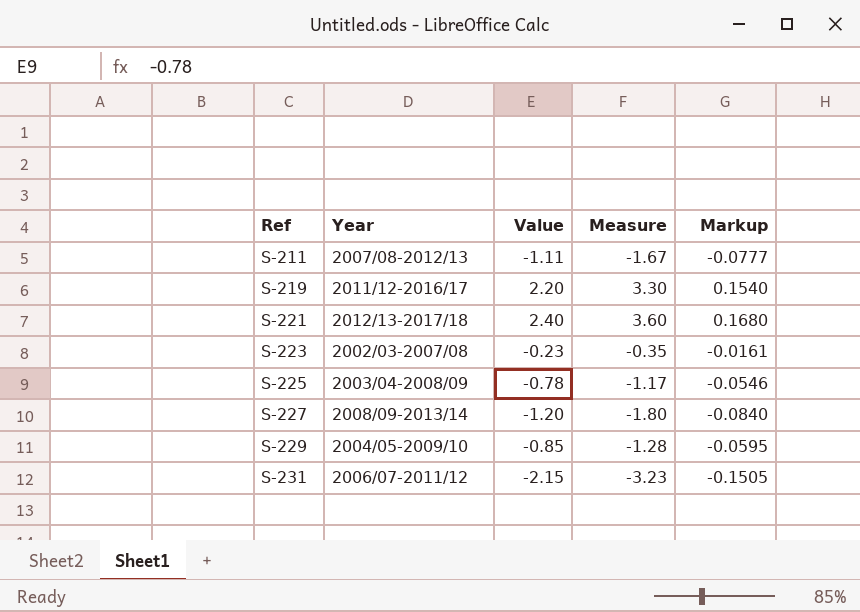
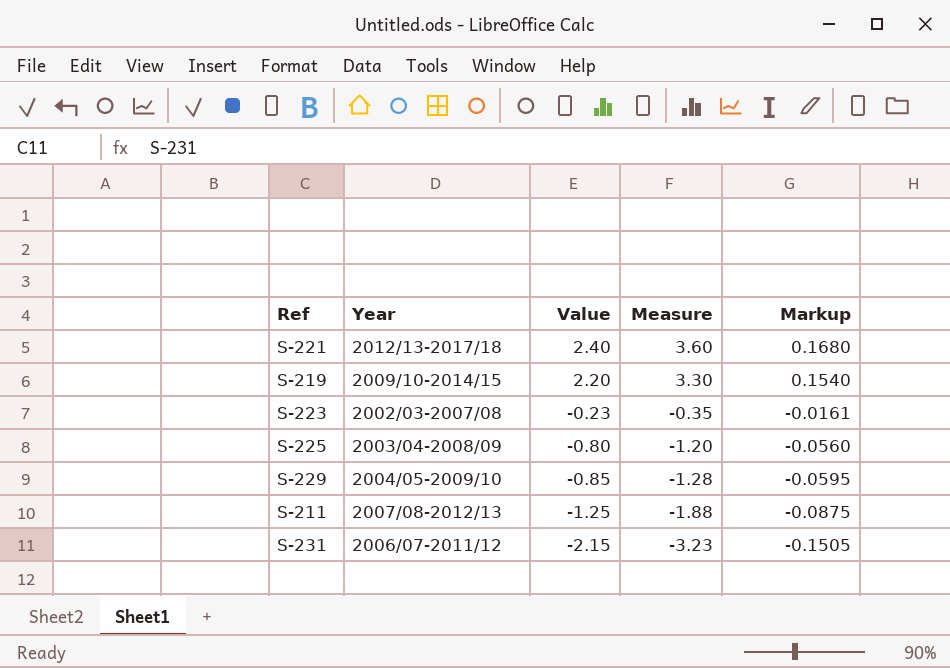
row order: Ref ascending -> Value descending
row S-227: 2008/09-2013/14 | -1.20 | -1.80 | -0.0840 -> none
S-219 | Year: 2011/12-2016/17 -> 2009/10-2014/15
S-225 | Value: -0.78 -> -0.80
S-225 | Measure: -1.17 -> -1.20
S-225 | Markup: -0.0546 -> -0.0560
S-211 | Value: -1.11 -> -1.25
S-211 | Measure: -1.67 -> -1.88
S-211 | Markup: -0.0777 -> -0.0875

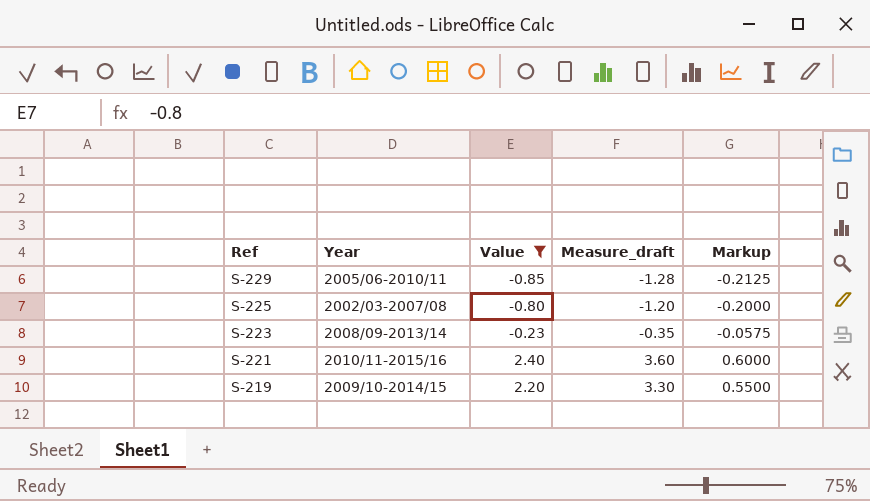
filter: none -> Value >= -0.85
row order: Value descending -> Ref descending
column name: Measure -> Measure_draft
column Markup | formula: [Value] * 0.07 -> [Value] * 0.25
S-229 | Year: 2004/05-2009/10 -> 2005/06-2010/11
S-225 | Year: 2003/04-2008/09 -> 2002/03-2007/08
S-223 | Year: 2002/03-2007/08 -> 2008/09-2013/14
S-221 | Year: 2012/13-2017/18 -> 2010/11-2015/16

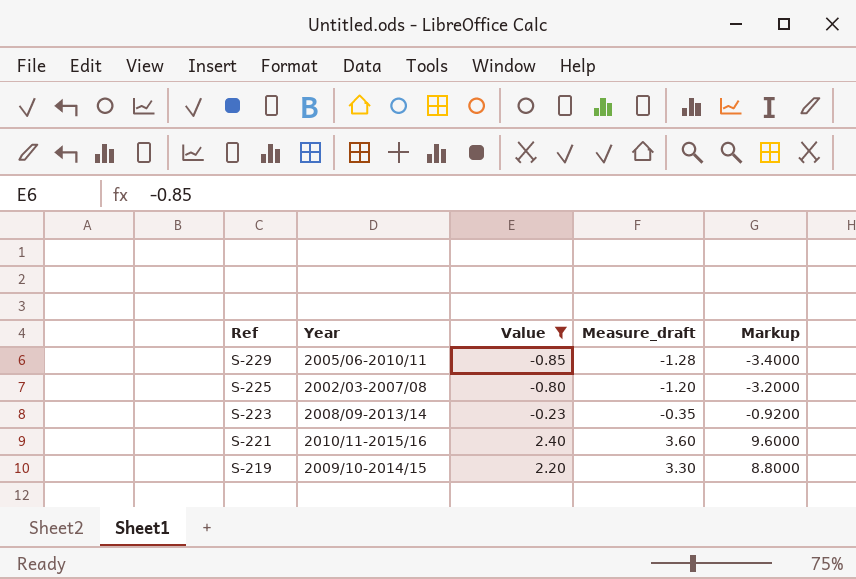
column Markup | formula: [Value] * 0.25 -> [Value] * 4

